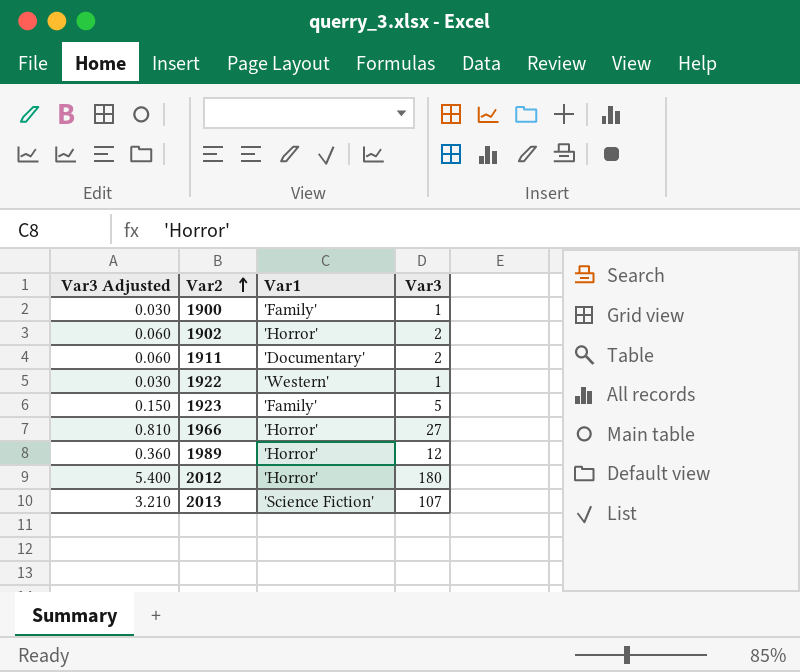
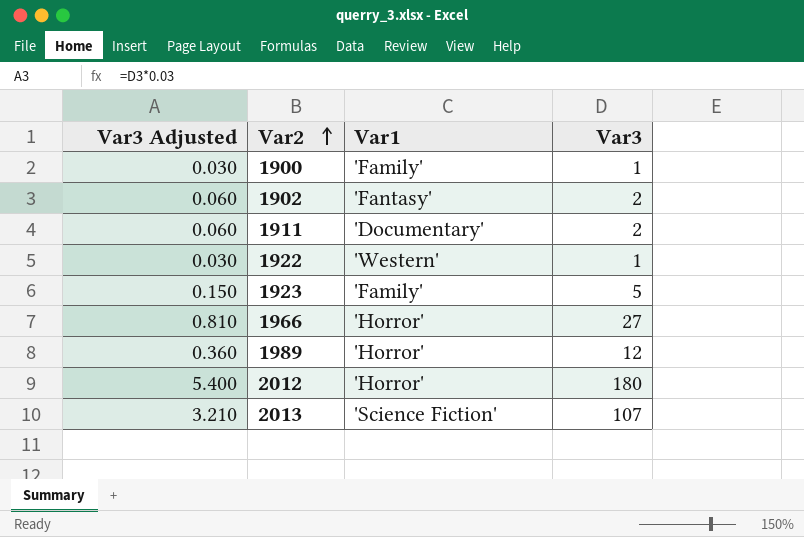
1902 | Var1: 'Horror' -> 'Fantasy'

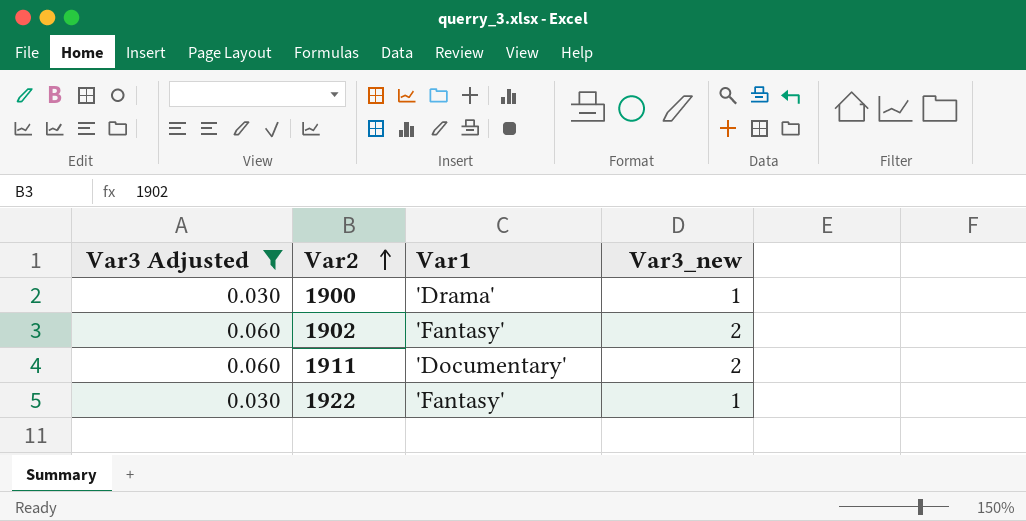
filter: none -> Var3 Adjusted <= 0.060
column name: Var3 -> Var3_new
1900 | Var1: 'Family' -> 'Drama'
1922 | Var1: 'Western' -> 'Fantasy'

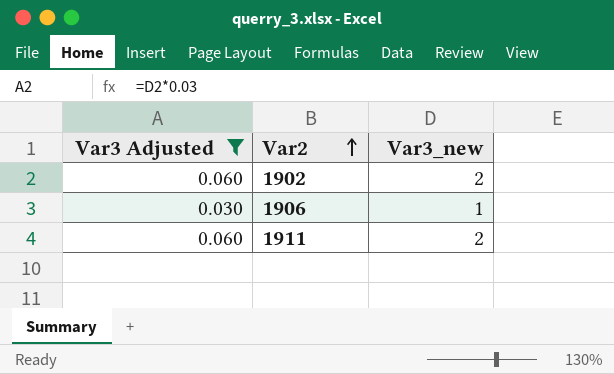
column Var1 | position: 3 -> none
row 1900: 0.030 | 'Drama' | 1 -> none
row 1922: 0.030 | 'Fantasy' | 1 -> none
row 1906: none -> 0.030 | 1

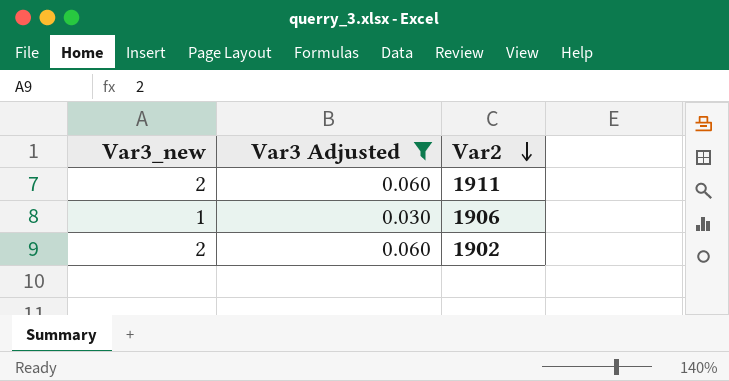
row order: Var2 ascending -> Var2 descending
column Var3_new | position: 3 -> 1

